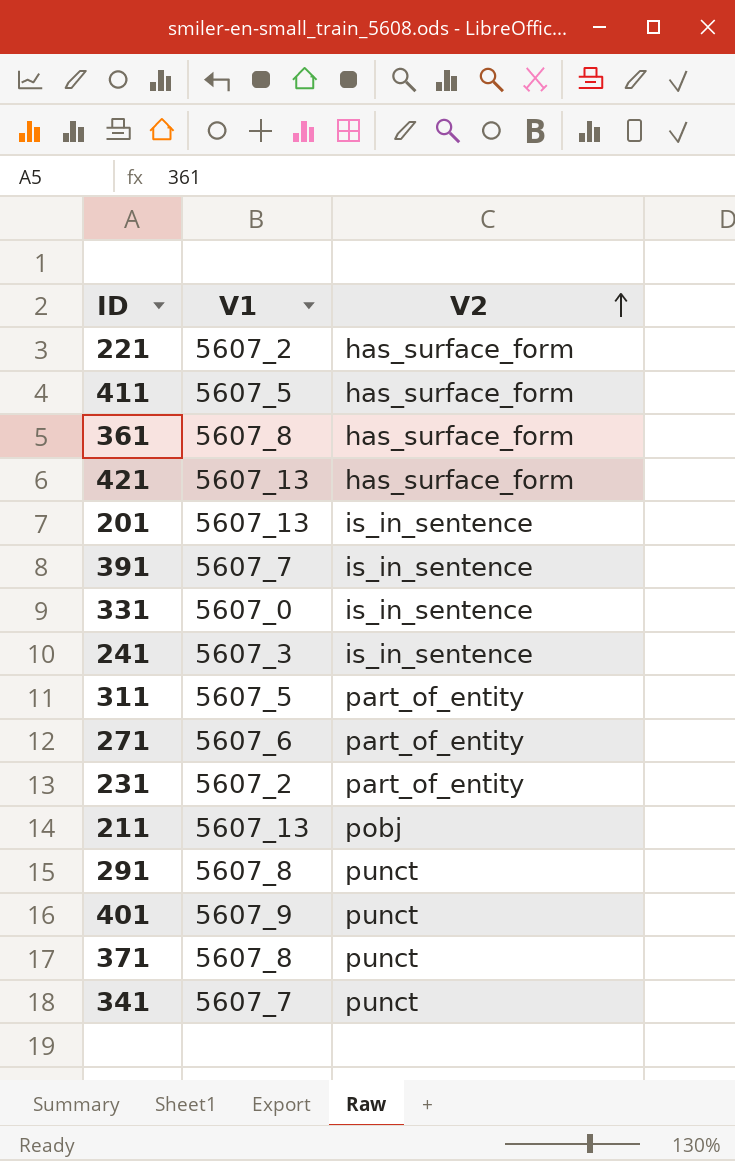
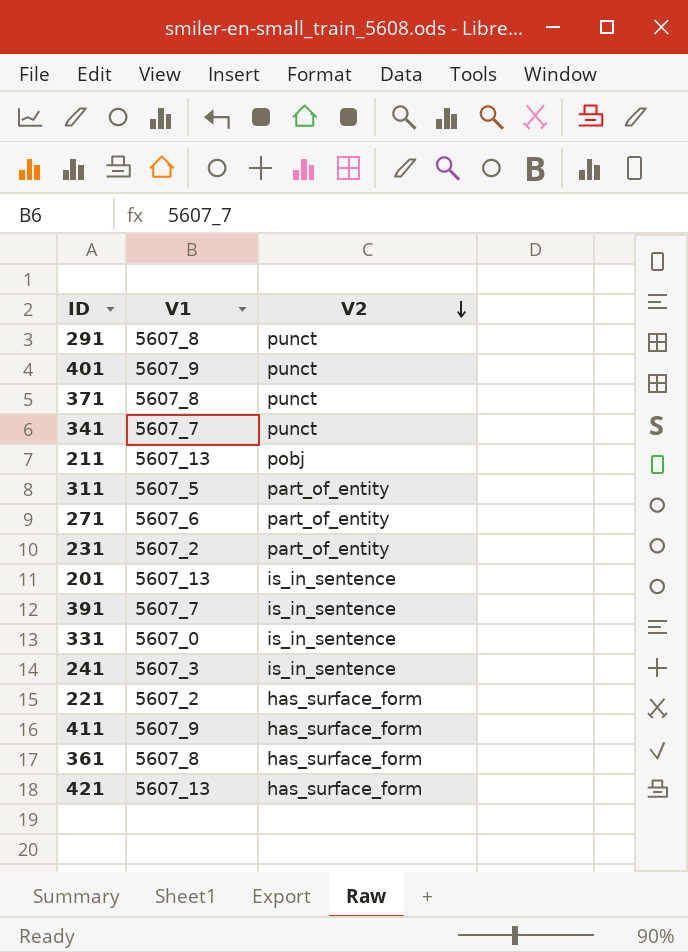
row order: V2 ascending -> V2 descending
411 | V1: 5607_5 -> 5607_9

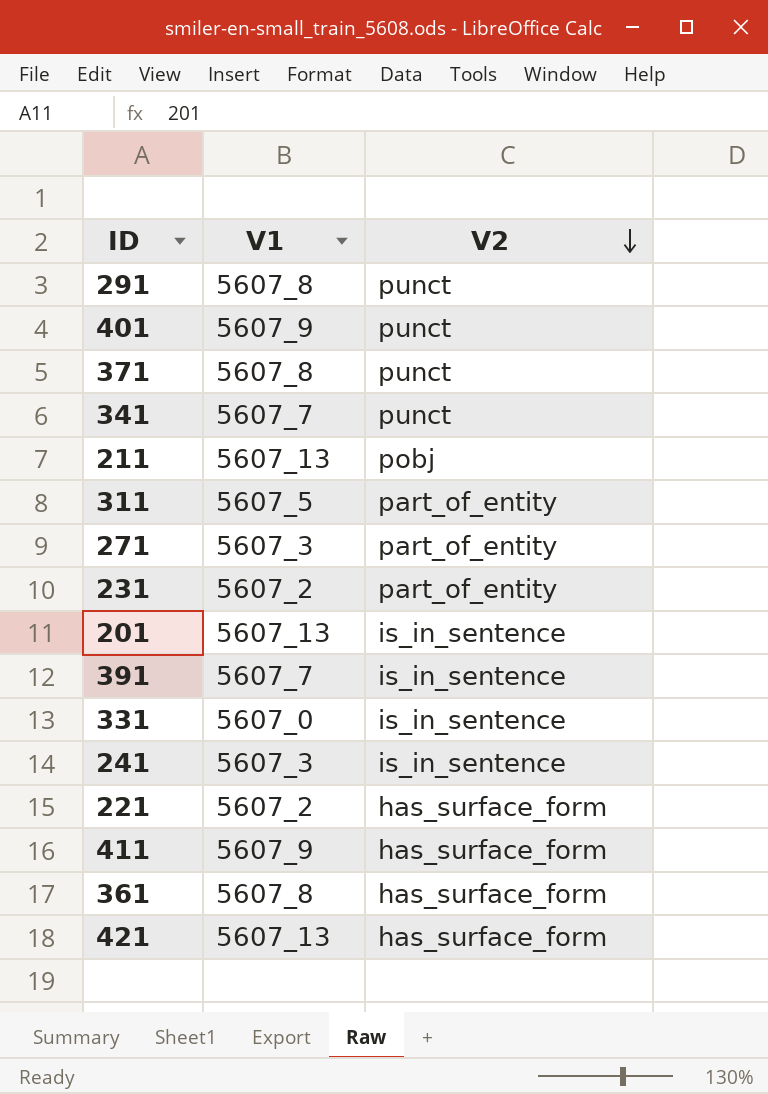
271 | V1: 5607_6 -> 5607_3

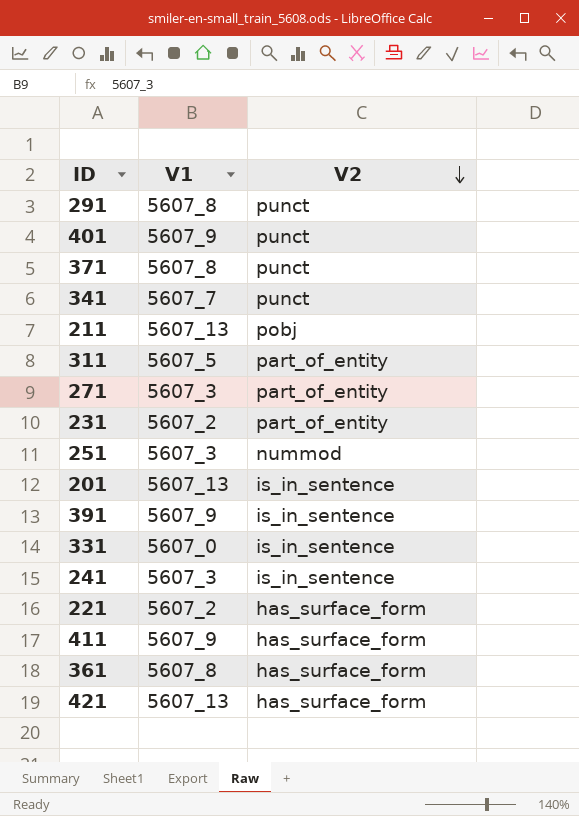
row 251: none -> 5607_3 | nummod
391 | V1: 5607_7 -> 5607_9

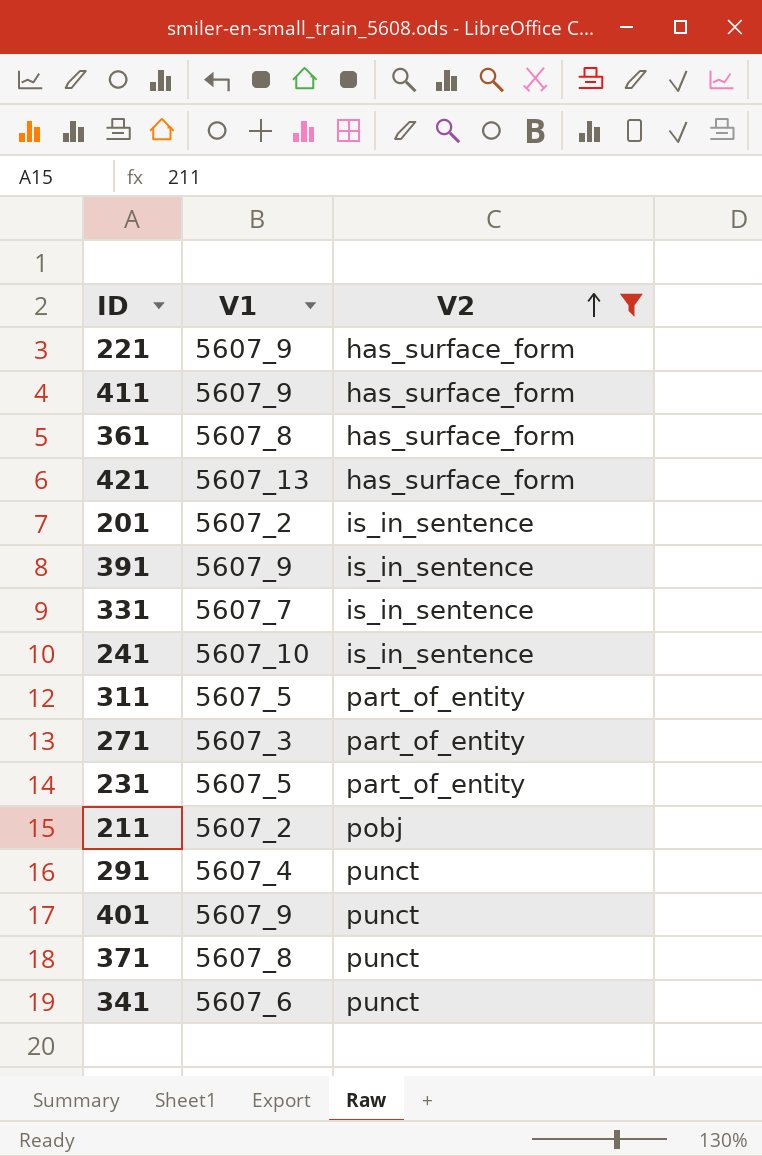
filter: none -> V2 != nummod
row order: V2 descending -> V2 ascending
221 | V1: 5607_2 -> 5607_9
201 | V1: 5607_13 -> 5607_2
331 | V1: 5607_0 -> 5607_7
241 | V1: 5607_3 -> 5607_10
231 | V1: 5607_2 -> 5607_5
211 | V1: 5607_13 -> 5607_2
291 | V1: 5607_8 -> 5607_4
341 | V1: 5607_7 -> 5607_6

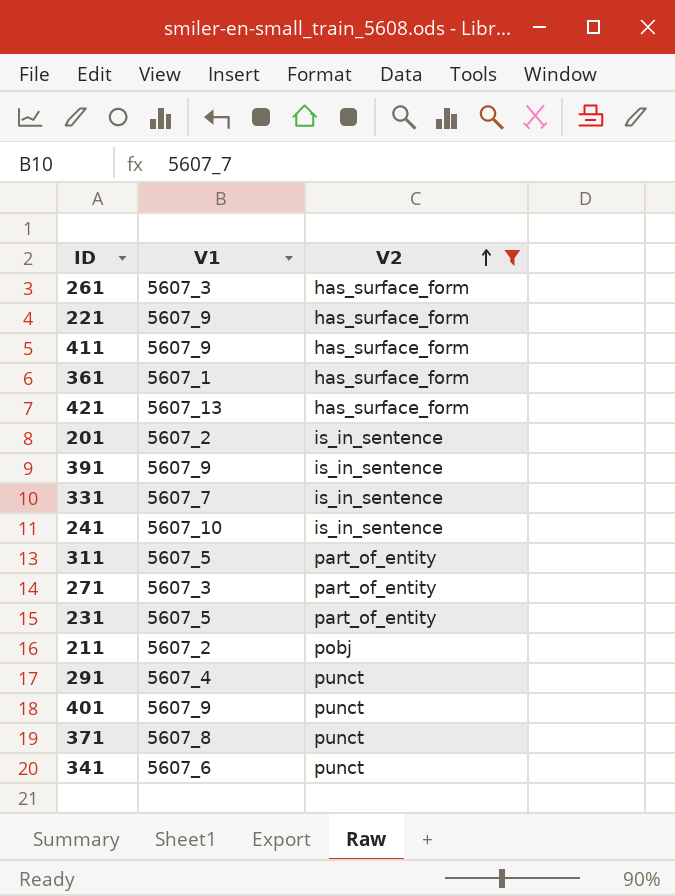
row 261: none -> 5607_3 | has_surface_form
361 | V1: 5607_8 -> 5607_1

